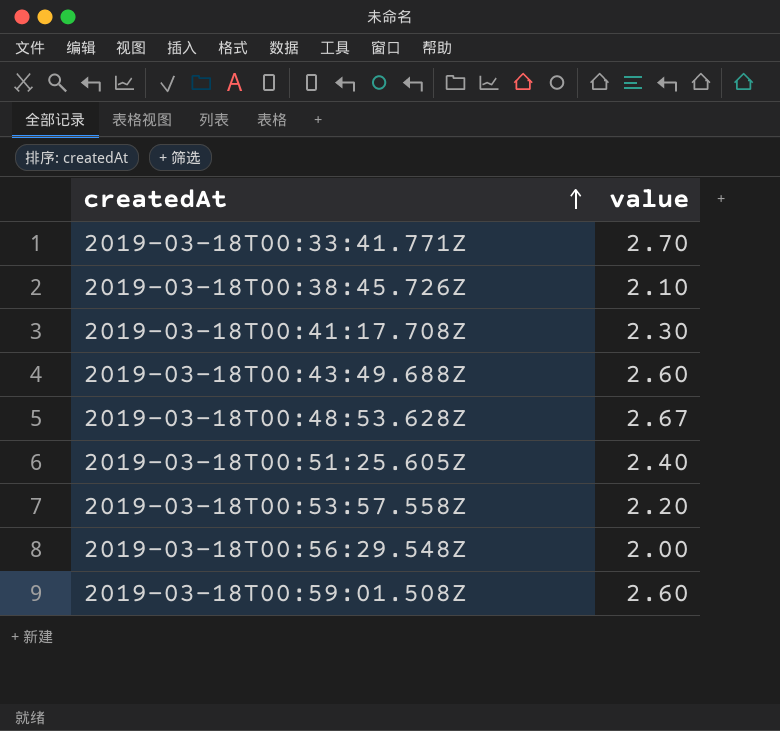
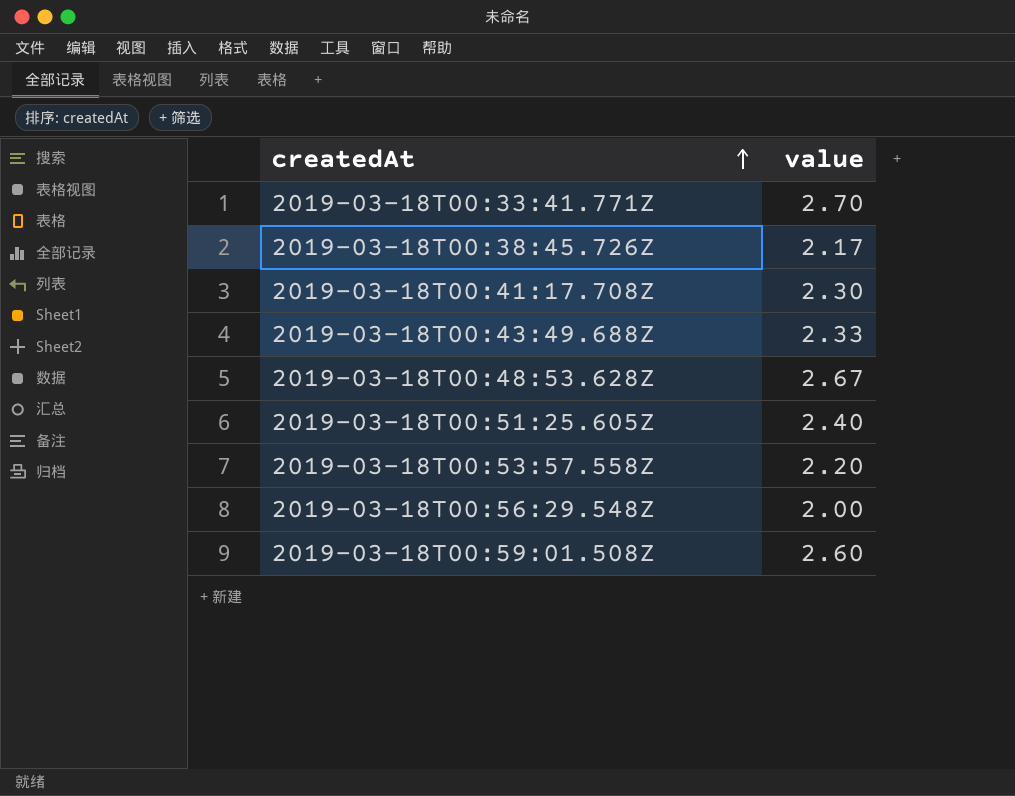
2019-03-18T00:38:45.726Z | value: 2.10 -> 2.17
2019-03-18T00:43:49.688Z | value: 2.60 -> 2.33

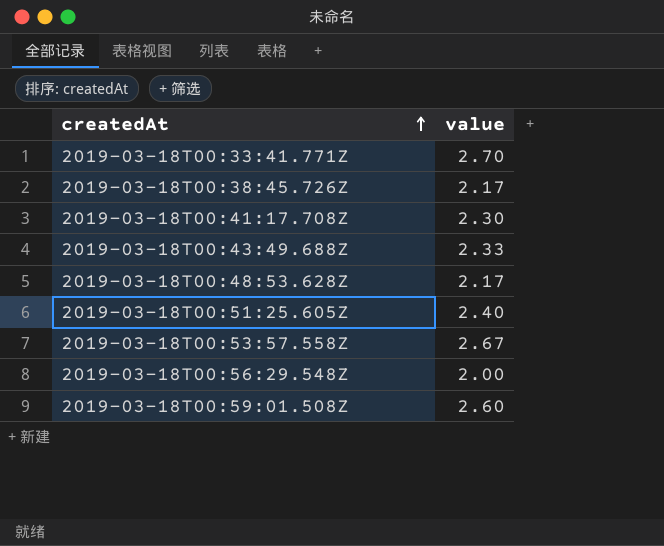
2019-03-18T00:48:53.628Z | value: 2.67 -> 2.17
2019-03-18T00:53:57.558Z | value: 2.20 -> 2.67

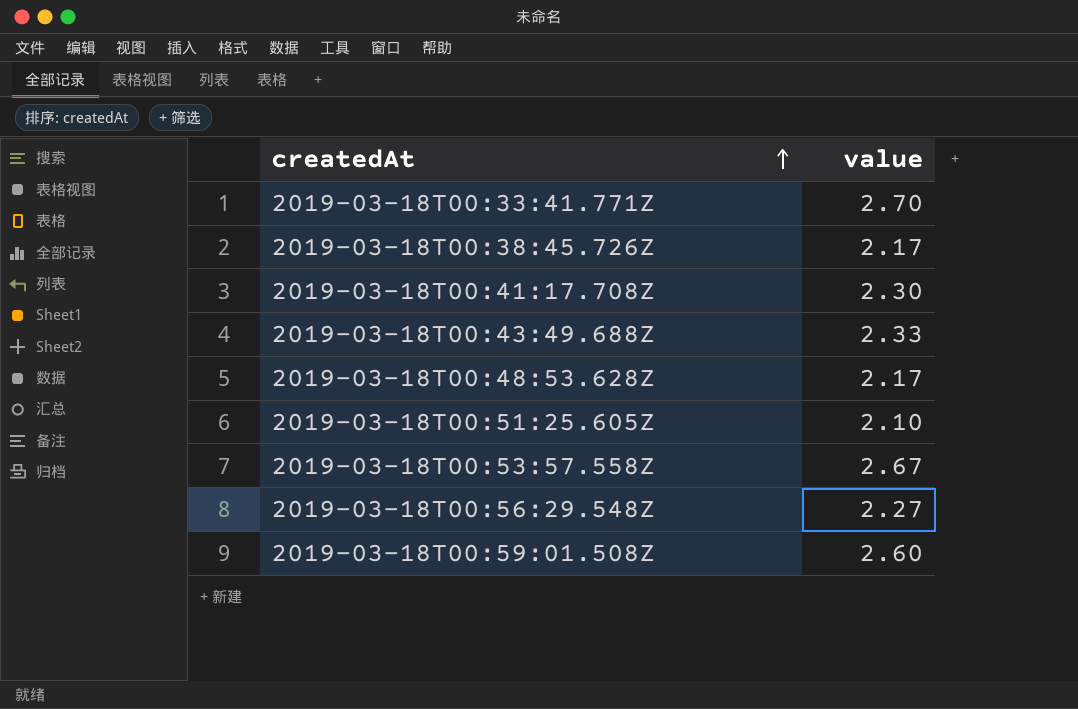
2019-03-18T00:51:25.605Z | value: 2.40 -> 2.10
2019-03-18T00:56:29.548Z | value: 2.00 -> 2.27

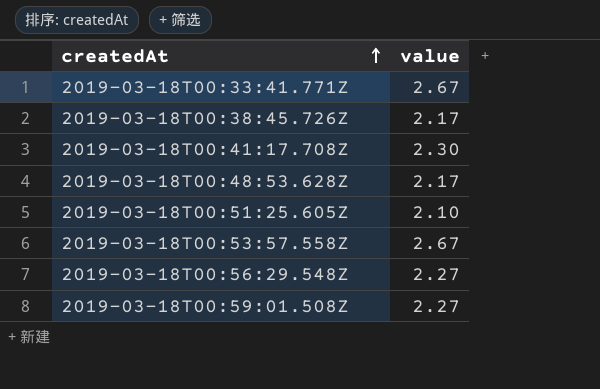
row 2019-03-18T00:43:49.688Z: 2.33 -> none
2019-03-18T00:33:41.771Z | value: 2.70 -> 2.67
2019-03-18T00:59:01.508Z | value: 2.60 -> 2.27

